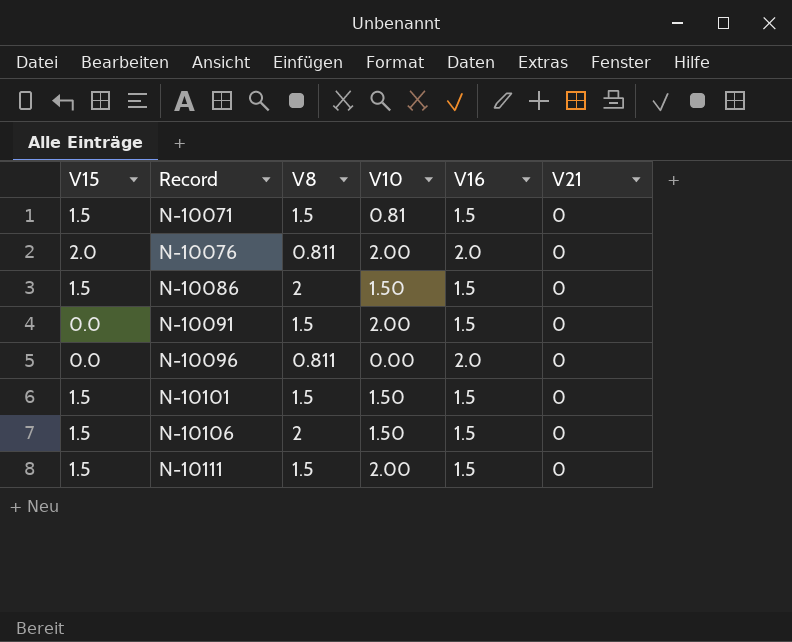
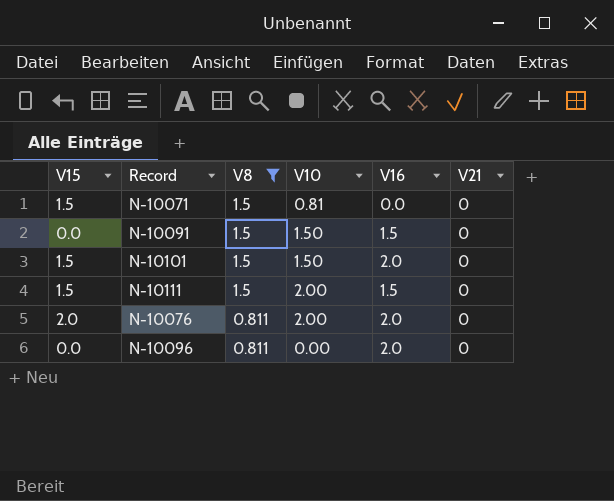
filter: none -> V8 != 2
row order: Record ascending -> V8 descending
N-10071 | V16: 1.5 -> 0.0
N-10091 | V10: 2.00 -> 1.50
N-10101 | V16: 1.5 -> 2.0

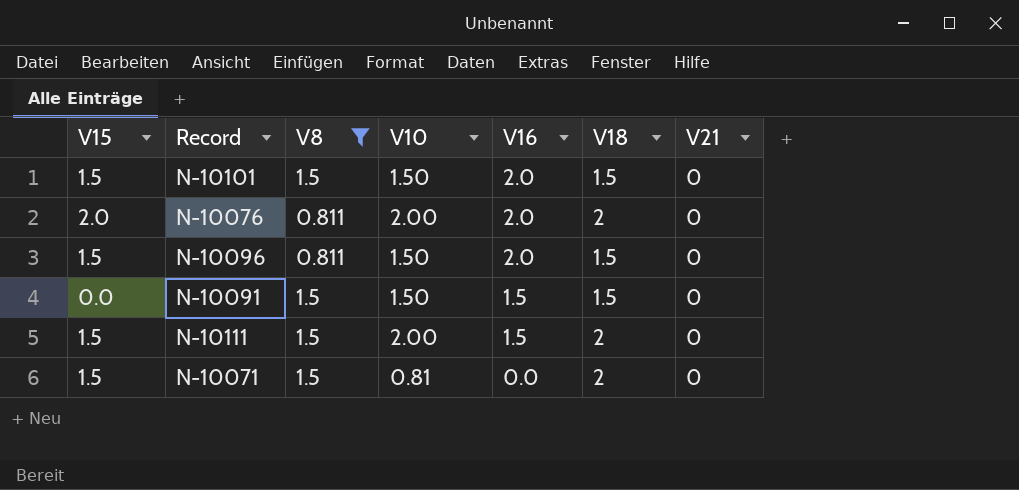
row order: V8 descending -> V16 descending
column V18 | position: none -> 6
N-10096 | V15: 0.0 -> 1.5
N-10096 | V10: 0.00 -> 1.50

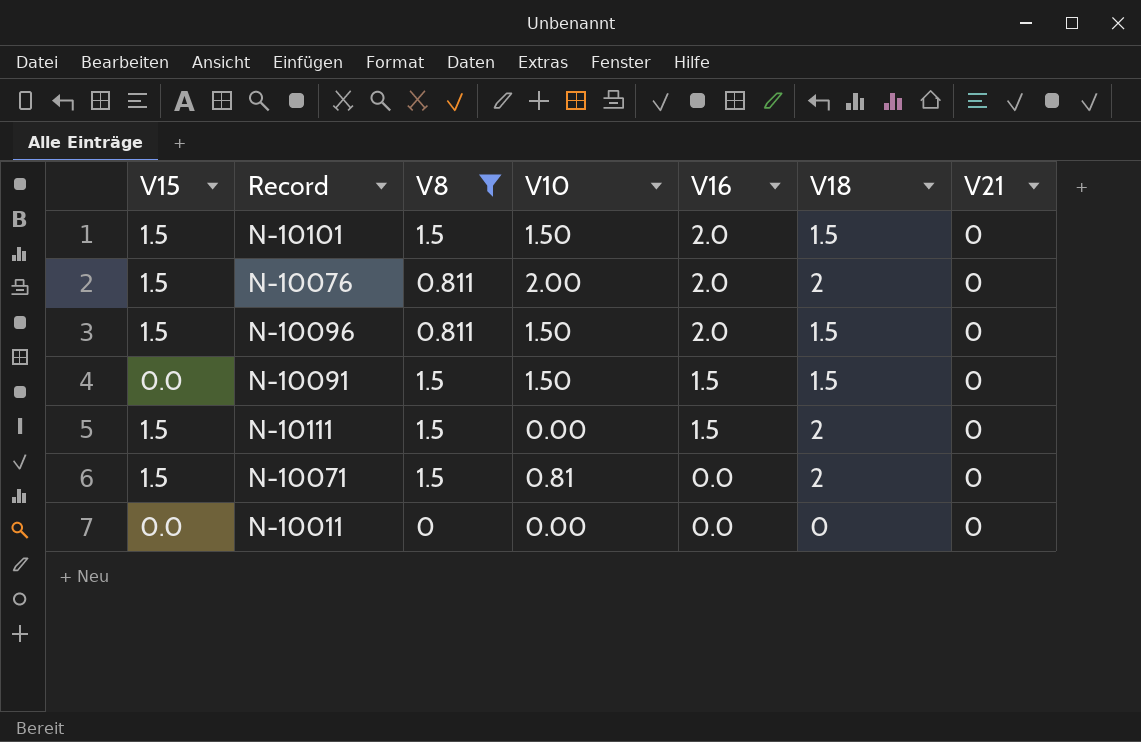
N-10076 | V15: 2.0 -> 1.5
N-10111 | V10: 2.00 -> 0.00
row N-10011: none -> 0.0 | 0 | 0.00 | 0.0 | 0 | 0

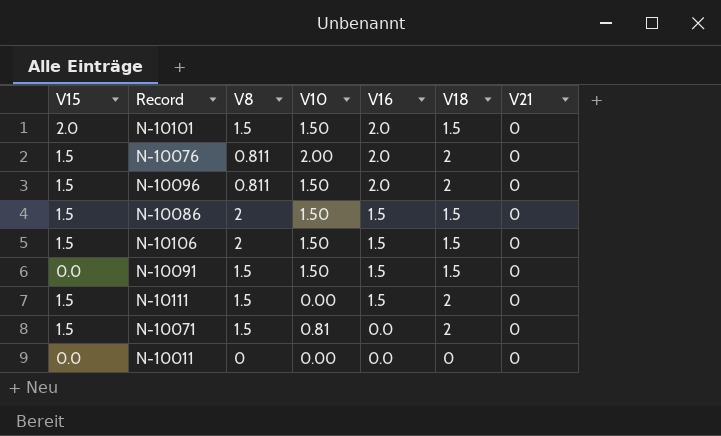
filter: V8 != 2 -> none
N-10101 | V15: 1.5 -> 2.0
N-10096 | V18: 1.5 -> 2

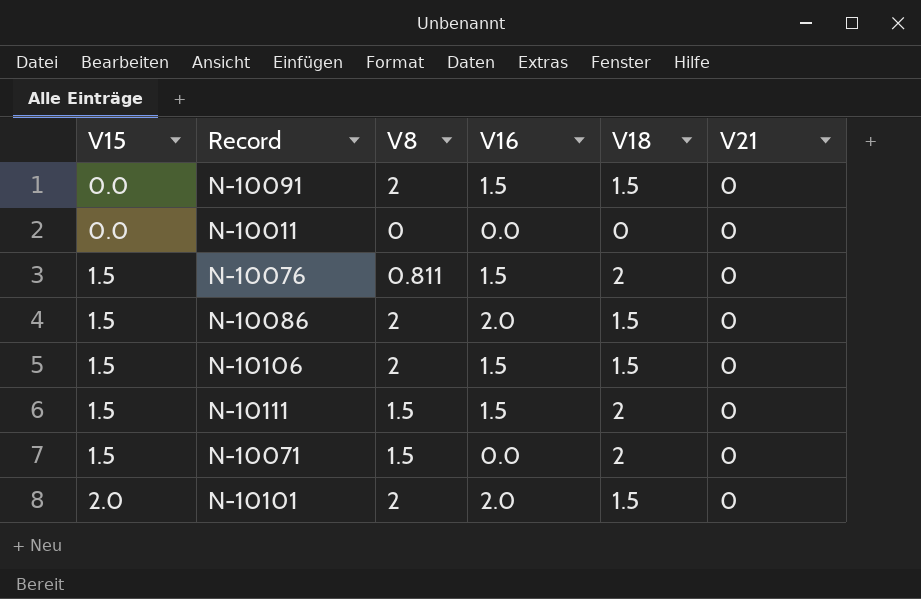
row order: V16 descending -> V15 ascending
column V10 | position: 4 -> none
row N-10096: 1.5 | 0.811 | 1.50 | 2.0 | 2 | 0 -> none
N-10091 | V8: 1.5 -> 2
N-10076 | V16: 2.0 -> 1.5
N-10086 | V16: 1.5 -> 2.0
N-10101 | V8: 1.5 -> 2

